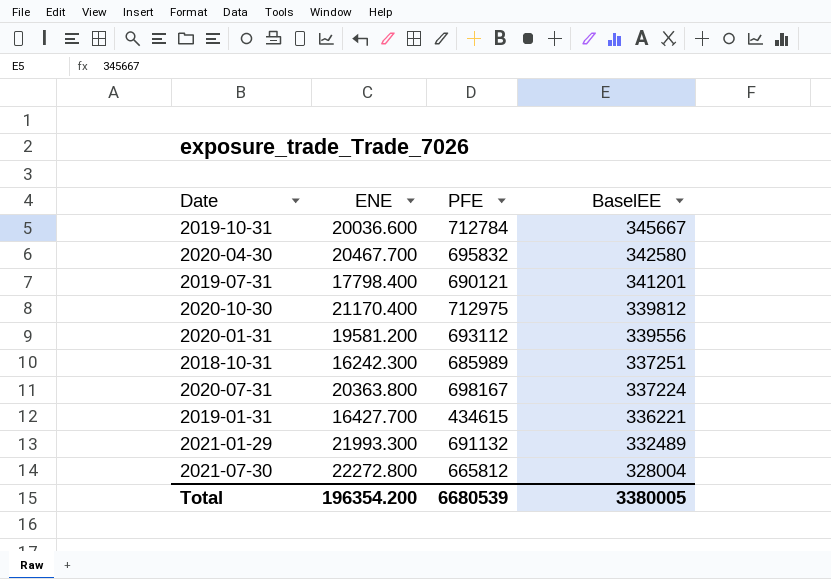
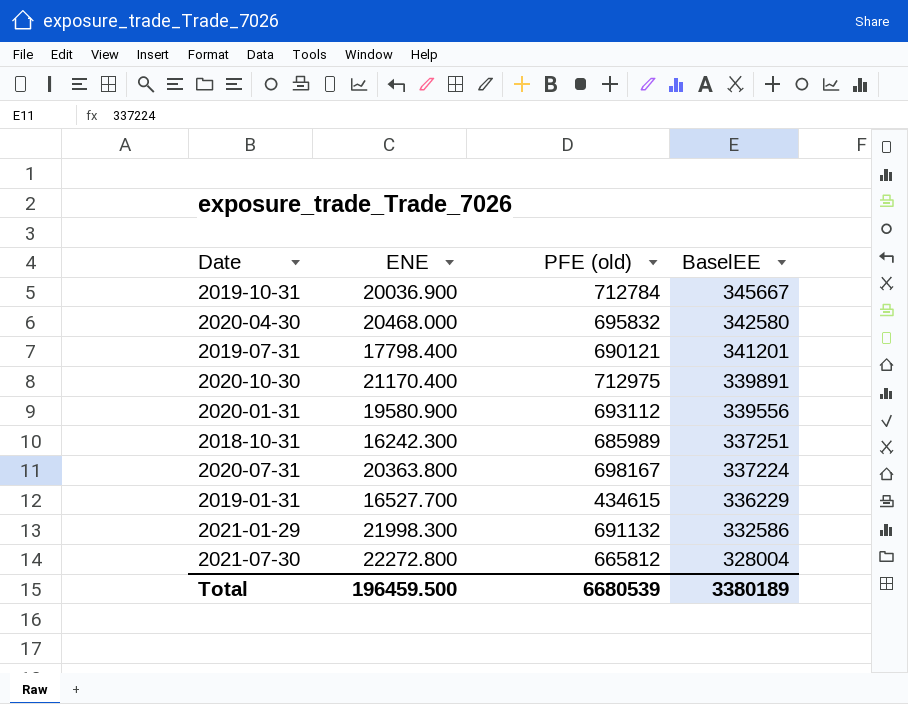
column name: PFE -> PFE (old)
2019-10-31 | ENE: 20036.600 -> 20036.900
2020-04-30 | ENE: 20467.700 -> 20468.000
2020-10-30 | BaselEE: 339812 -> 339891
2020-01-31 | ENE: 19581.200 -> 19580.900
2019-01-31 | ENE: 16427.700 -> 16527.700
2019-01-31 | BaselEE: 336221 -> 336229
2021-01-29 | ENE: 21993.300 -> 21998.300
2021-01-29 | BaselEE: 332489 -> 332586
Total | ENE: 196354.200 -> 196459.500
Total | BaselEE: 3380005 -> 3380189

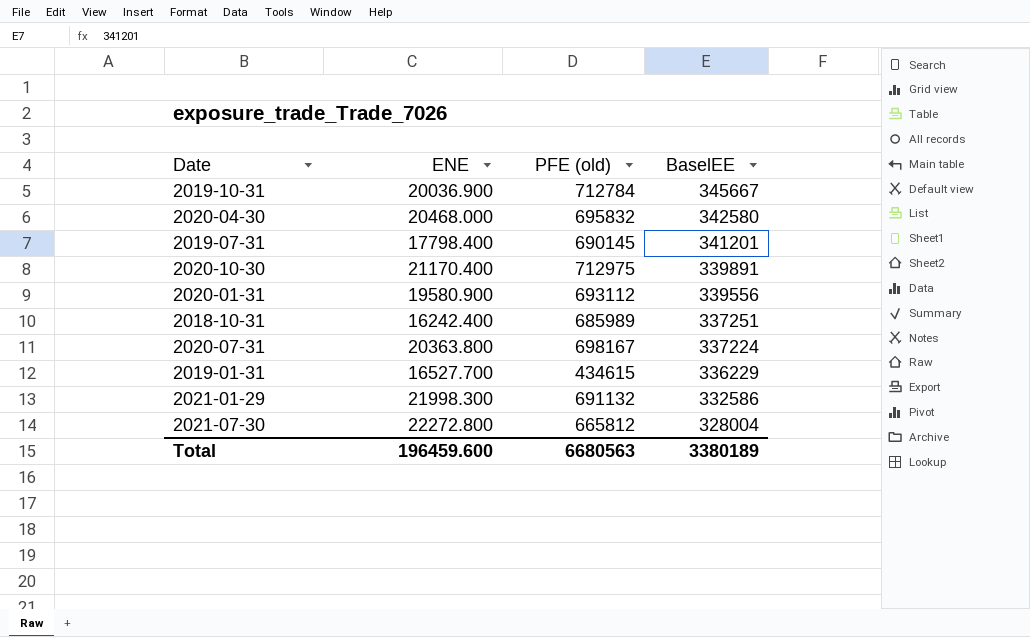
2019-07-31 | PFE (old): 690121 -> 690145
2018-10-31 | ENE: 16242.300 -> 16242.400
Total | ENE: 196459.500 -> 196459.600
Total | PFE (old): 6680539 -> 6680563

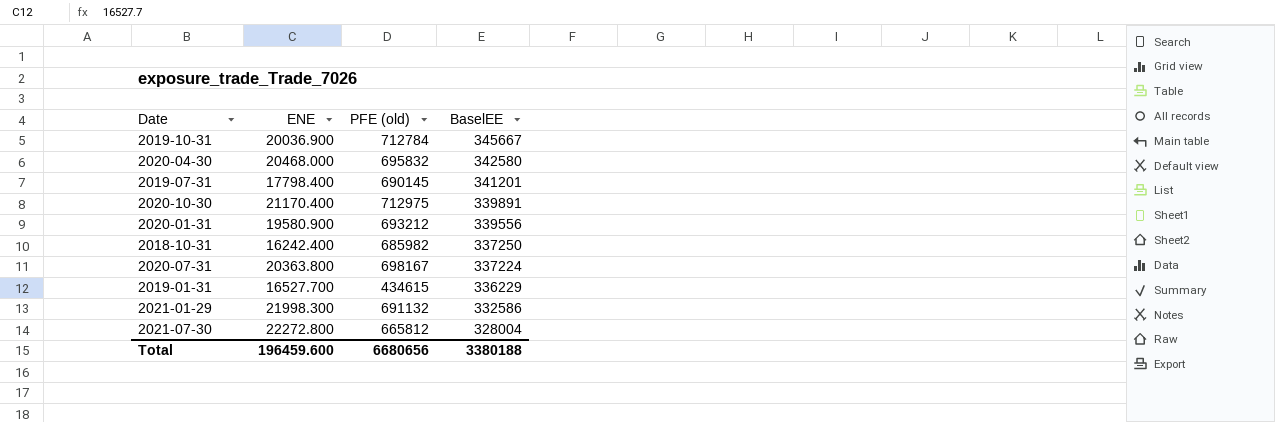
2020-01-31 | PFE (old): 693112 -> 693212
2018-10-31 | PFE (old): 685989 -> 685982
2018-10-31 | BaselEE: 337251 -> 337250
Total | PFE (old): 6680563 -> 6680656
Total | BaselEE: 3380189 -> 3380188

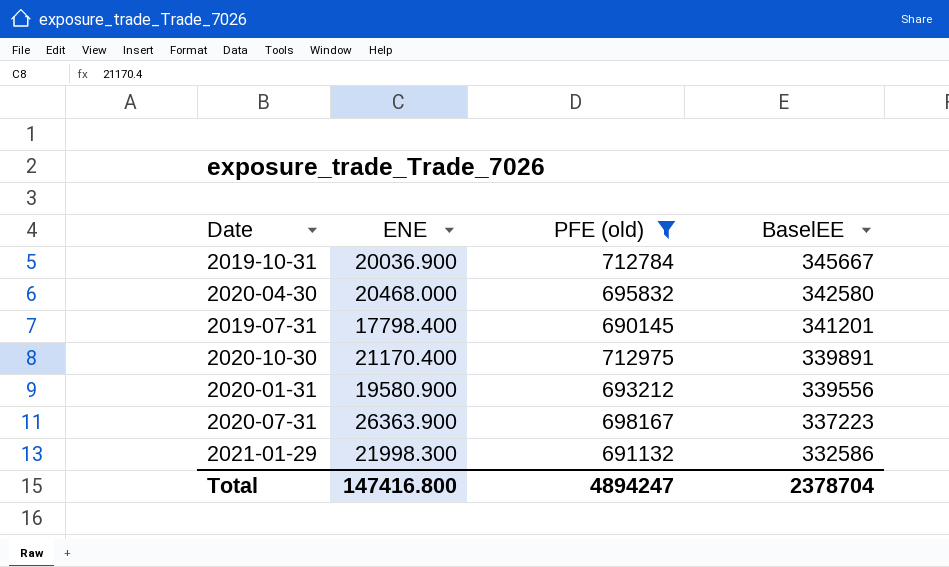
filter: none -> PFE (old) >= 690145
2020-07-31 | ENE: 20363.800 -> 26363.900
2020-07-31 | BaselEE: 337224 -> 337223
Total | ENE: 196459.600 -> 147416.800
Total | PFE (old): 6680656 -> 4894247
Total | BaselEE: 3380188 -> 2378704

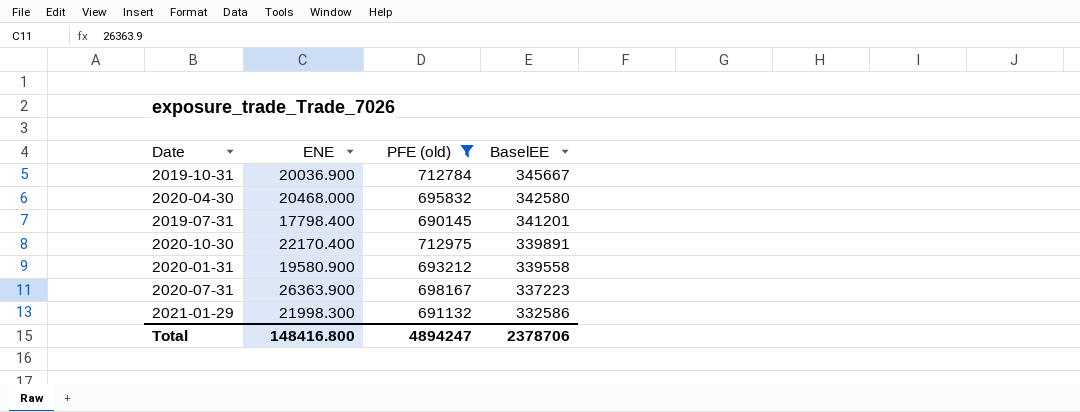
2020-10-30 | ENE: 21170.400 -> 22170.400
2020-01-31 | BaselEE: 339556 -> 339558
Total | ENE: 147416.800 -> 148416.800
Total | BaselEE: 2378704 -> 2378706

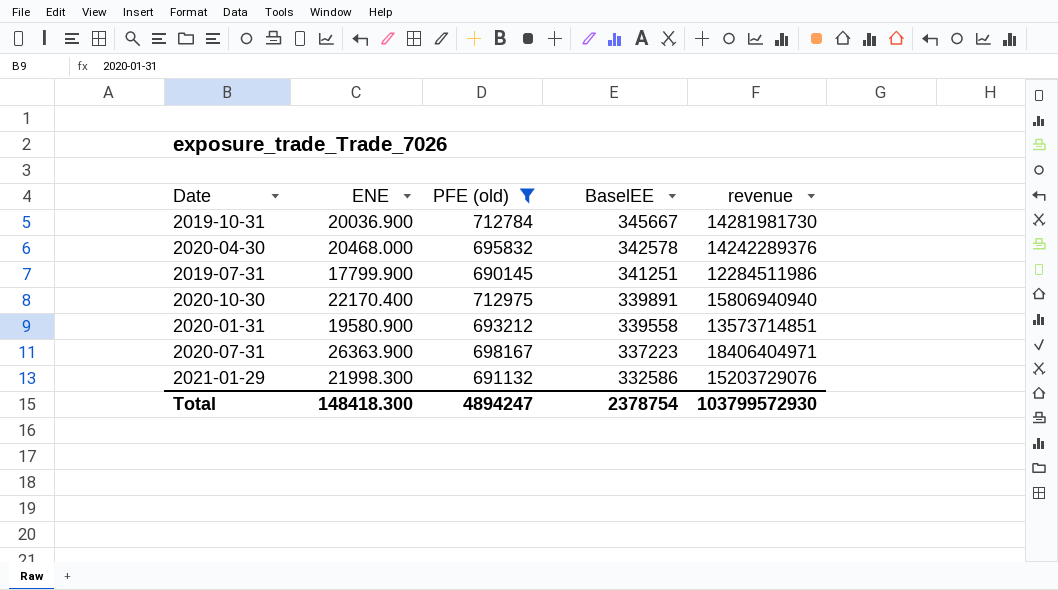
column revenue | formula: none -> [ENE] * [PFE (old)]
2020-04-30 | BaselEE: 342580 -> 342578
2019-07-31 | ENE: 17798.400 -> 17799.900
2019-07-31 | BaselEE: 341201 -> 341251
Total | ENE: 148416.800 -> 148418.300
Total | BaselEE: 2378706 -> 2378754

